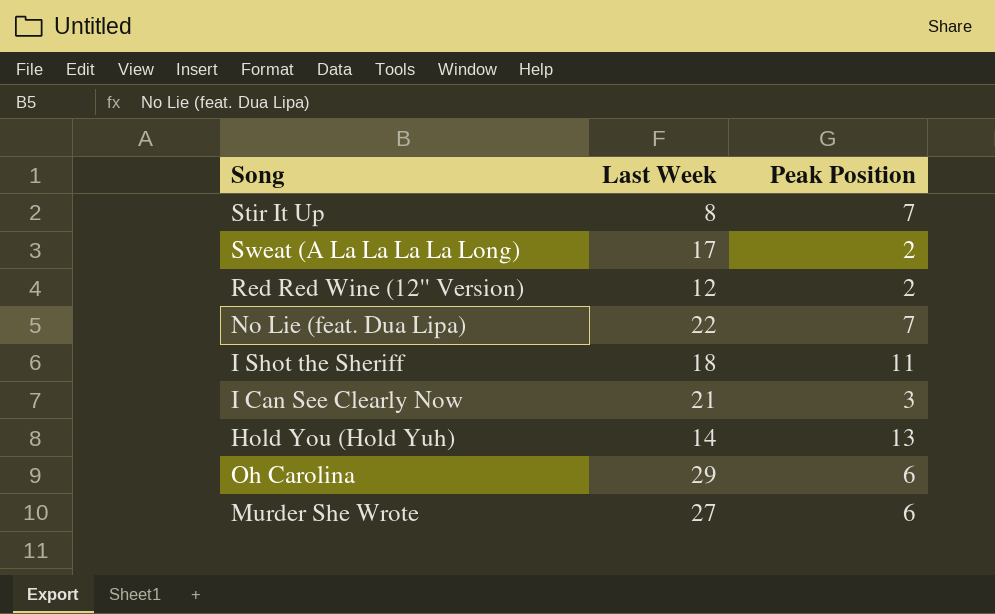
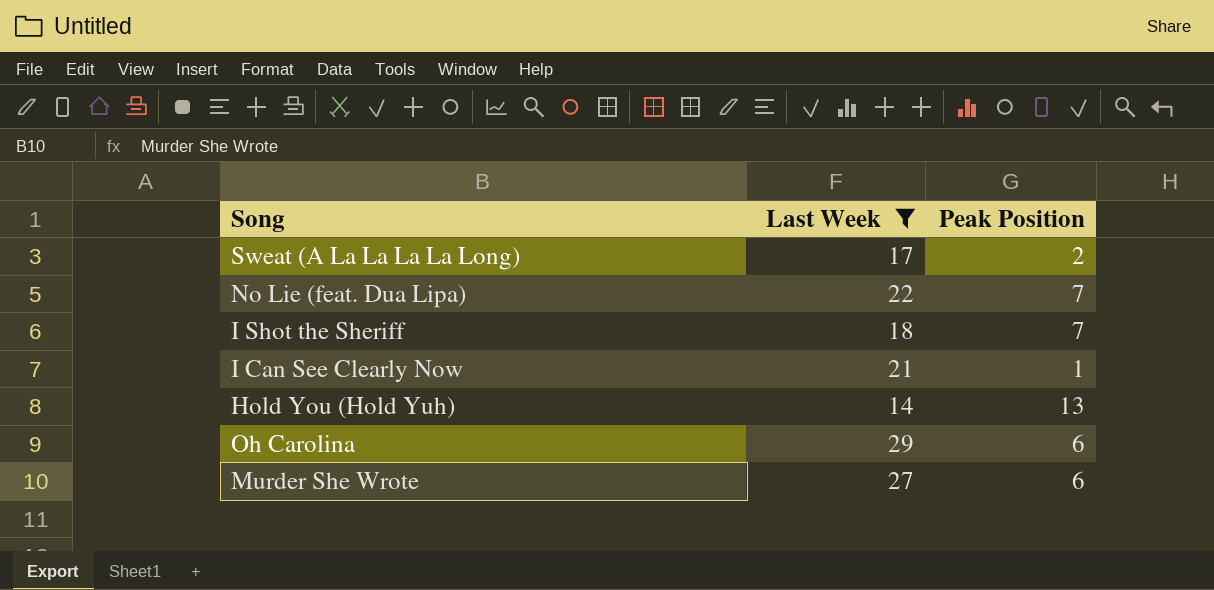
filter: none -> Last Week >= 14
I Shot the Sheriff | Peak Position: 11 -> 7
I Can See Clearly Now | Peak Position: 3 -> 1

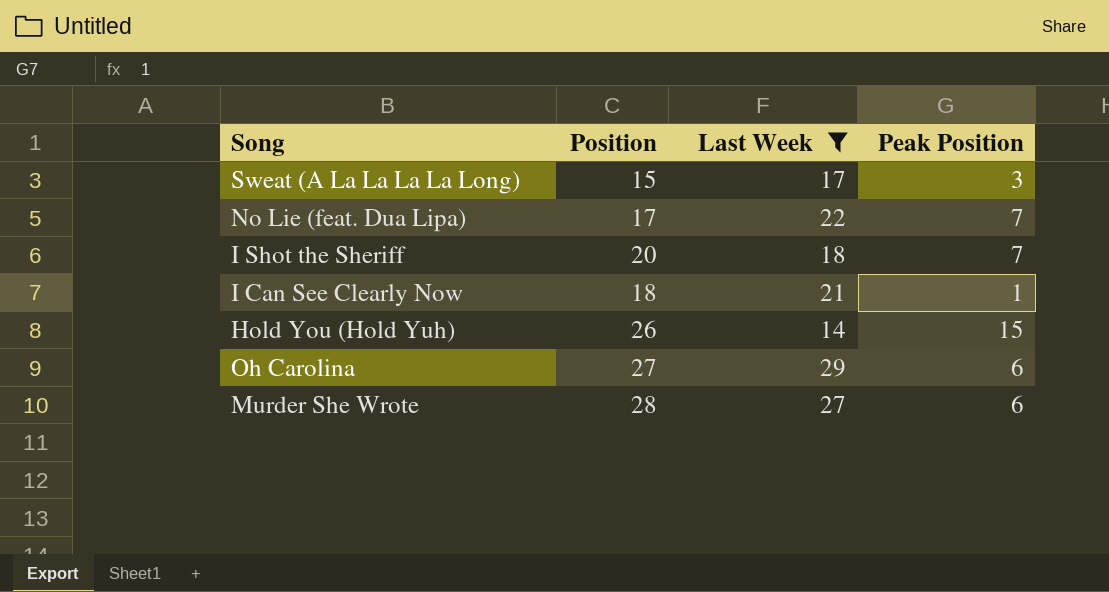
column Position | position: none -> 2
Sweat (A La La La La Long) | Peak Position: 2 -> 3
Hold You (Hold Yuh) | Peak Position: 13 -> 15

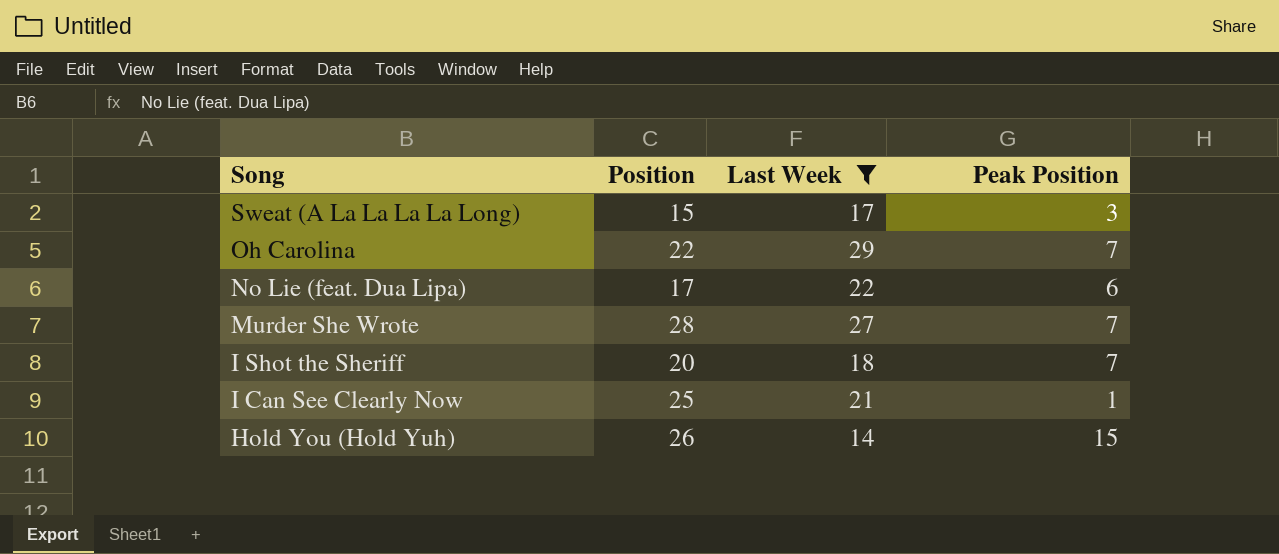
row order: none -> Song descending
Oh Carolina | Position: 27 -> 22
Oh Carolina | Peak Position: 6 -> 7
No Lie (feat. Dua Lipa) | Peak Position: 7 -> 6
Murder She Wrote | Peak Position: 6 -> 7
I Can See Clearly Now | Position: 18 -> 25

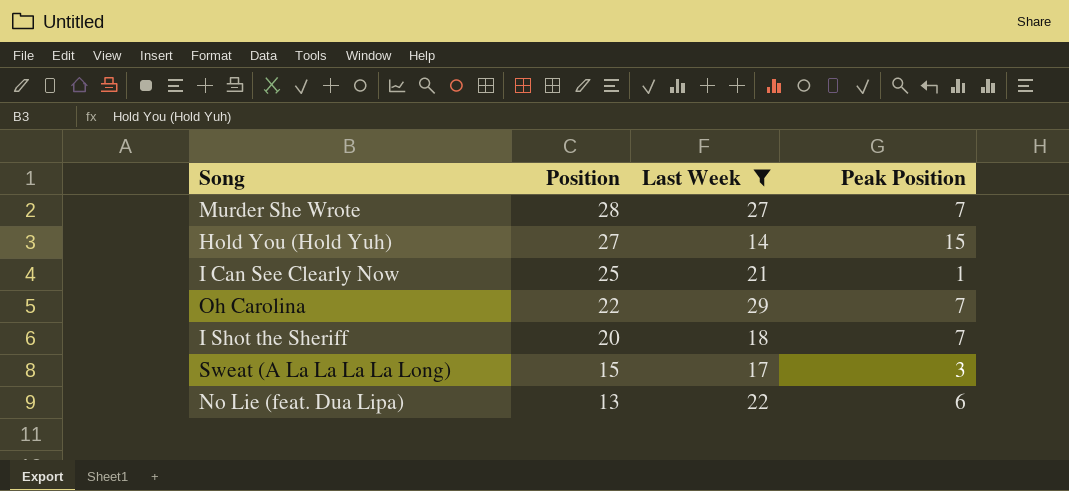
row order: Song descending -> Position descending
Hold You (Hold Yuh) | Position: 26 -> 27
No Lie (feat. Dua Lipa) | Position: 17 -> 13

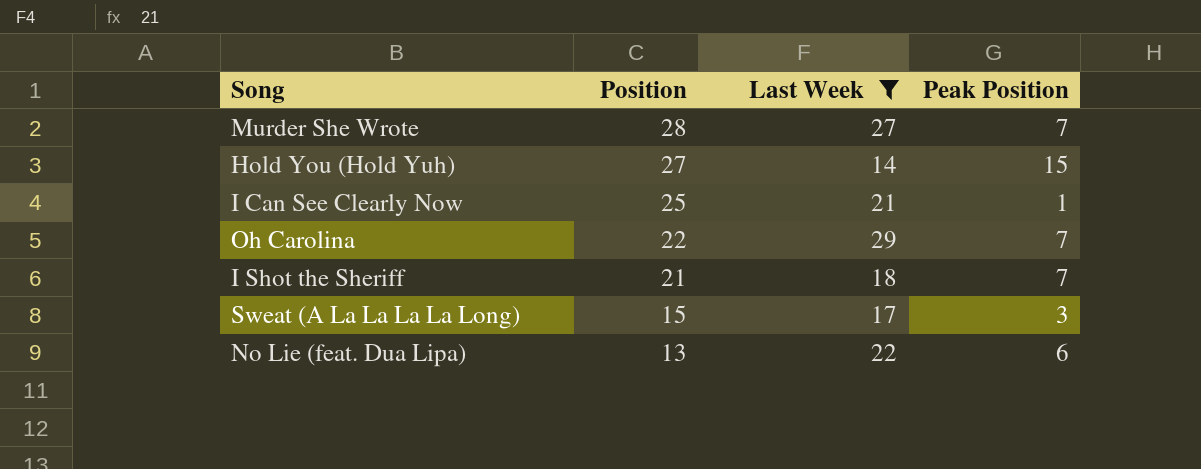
I Shot the Sheriff | Position: 20 -> 21

